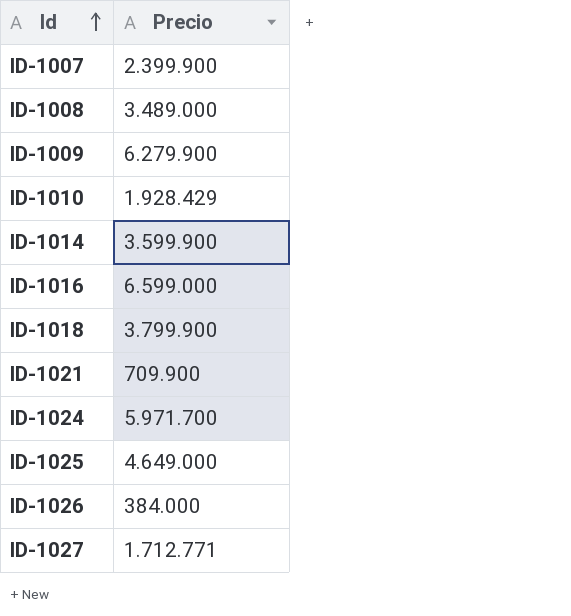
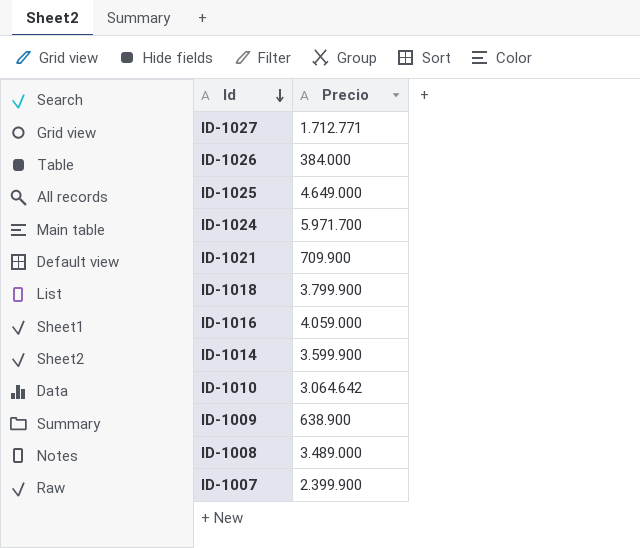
row order: Id ascending -> Id descending
ID-1016 | Precio: 6.599.000 -> 4.059.000
ID-1010 | Precio: 1.928.429 -> 3.064.642
ID-1009 | Precio: 6.279.900 -> 638.900

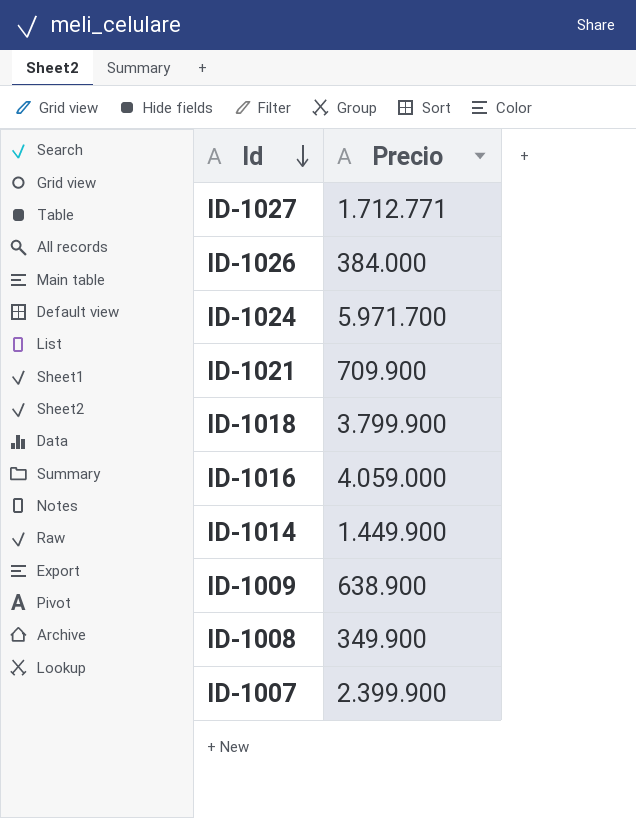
row ID-1025: 4.649.000 -> none
row ID-1010: 3.064.642 -> none
ID-1014 | Precio: 3.599.900 -> 1.449.900
ID-1008 | Precio: 3.489.000 -> 349.900

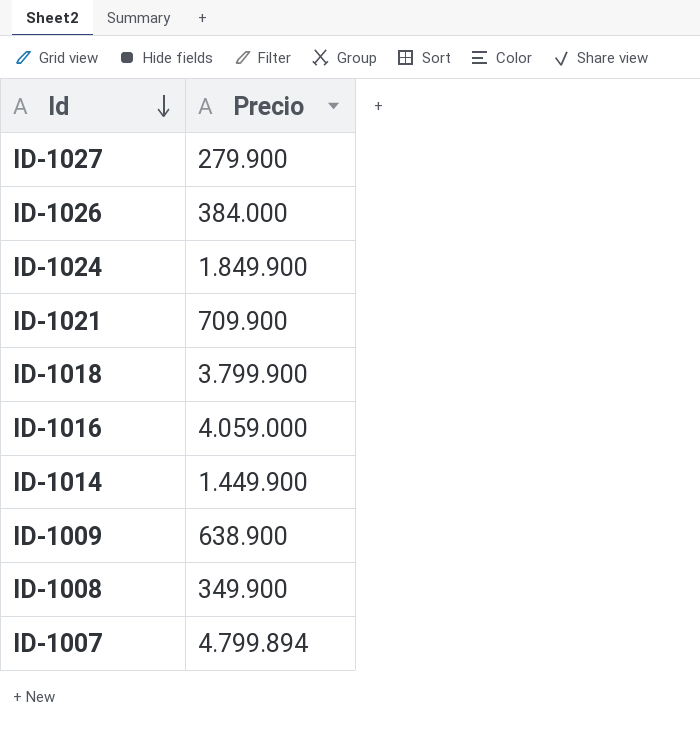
ID-1027 | Precio: 1.712.771 -> 279.900
ID-1024 | Precio: 5.971.700 -> 1.849.900
ID-1007 | Precio: 2.399.900 -> 4.799.894

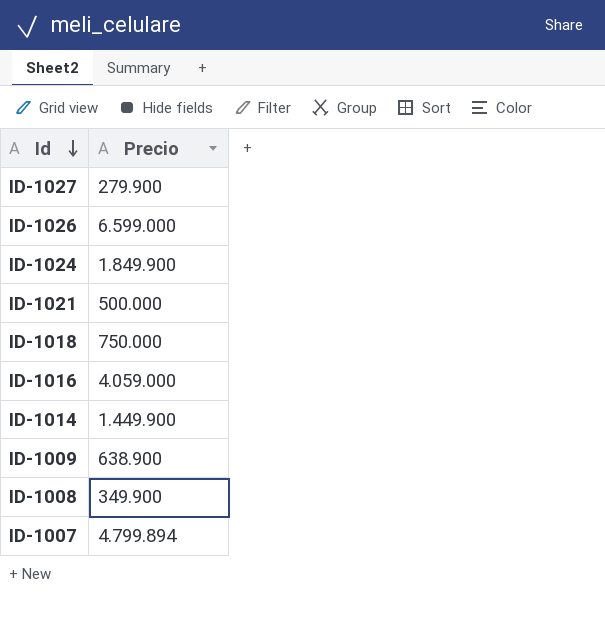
ID-1026 | Precio: 384.000 -> 6.599.000
ID-1021 | Precio: 709.900 -> 500.000
ID-1018 | Precio: 3.799.900 -> 750.000

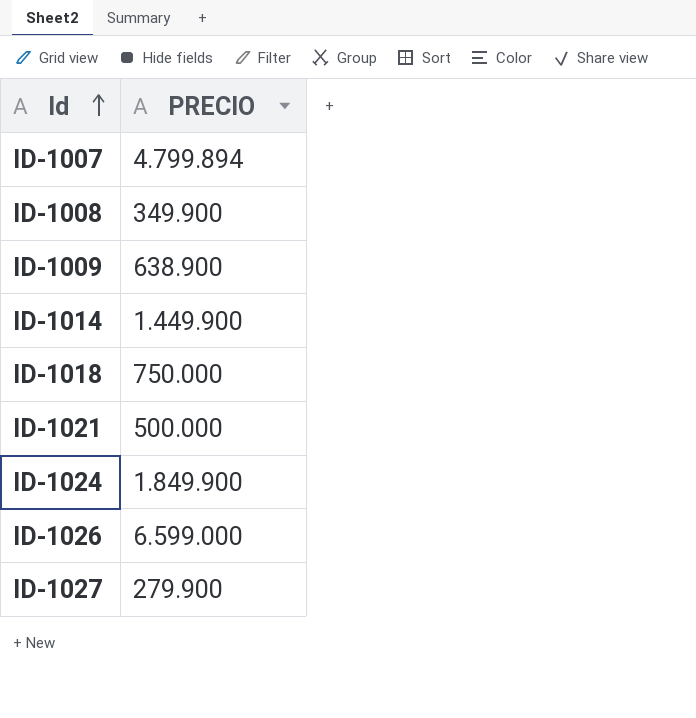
row order: Id descending -> Id ascending
column name: Precio -> PRECIO
row ID-1016: 4.059.000 -> none

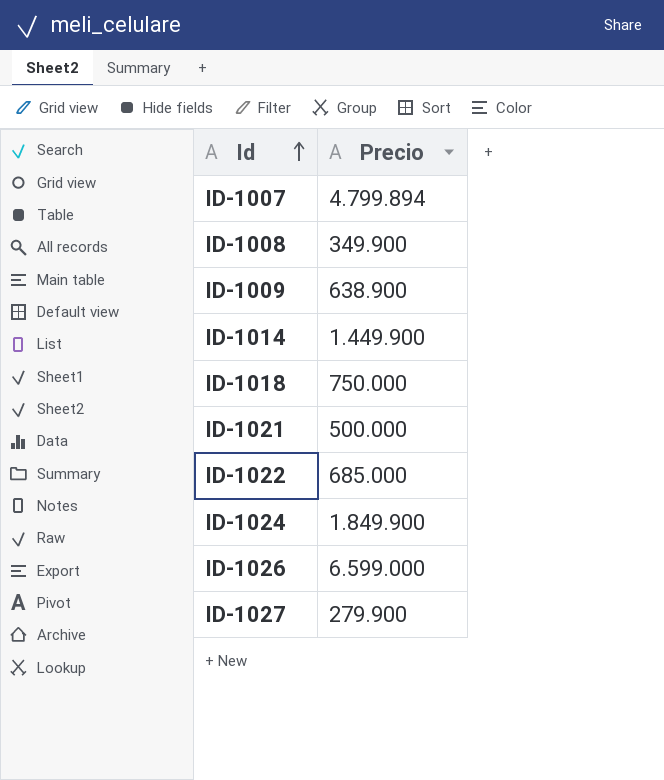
column name: PRECIO -> Precio
row ID-1022: none -> 685.000

